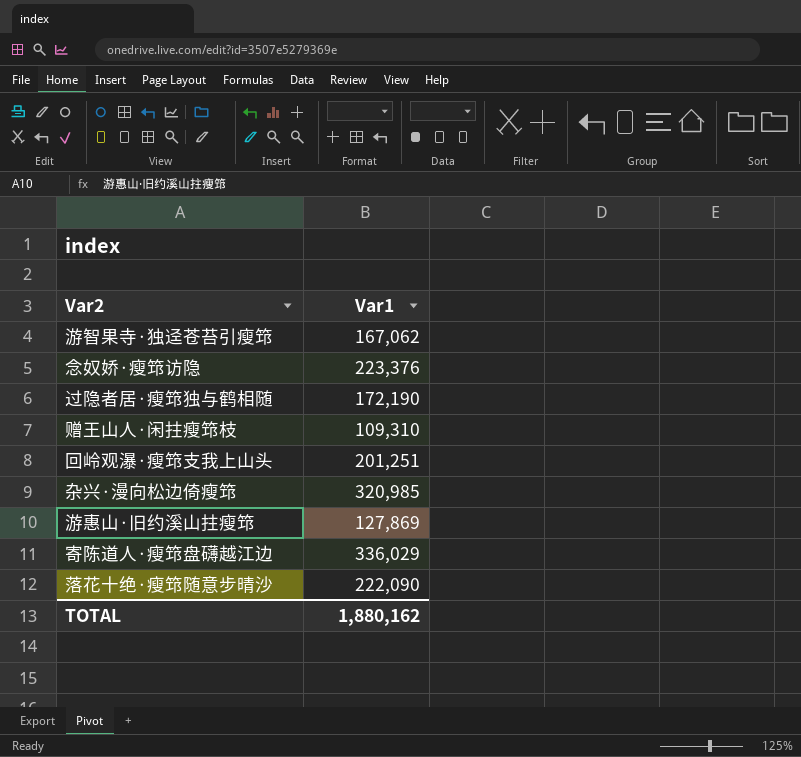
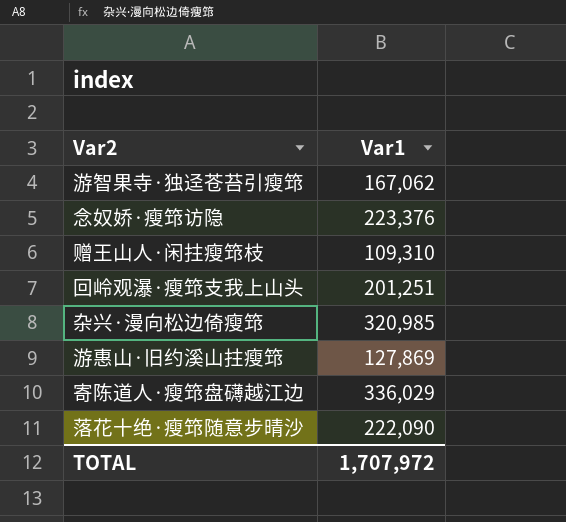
row 过隐者居·瘦筇独与鹤相随: 172,190 -> none
TOTAL | Var1: 1,880,162 -> 1,707,972

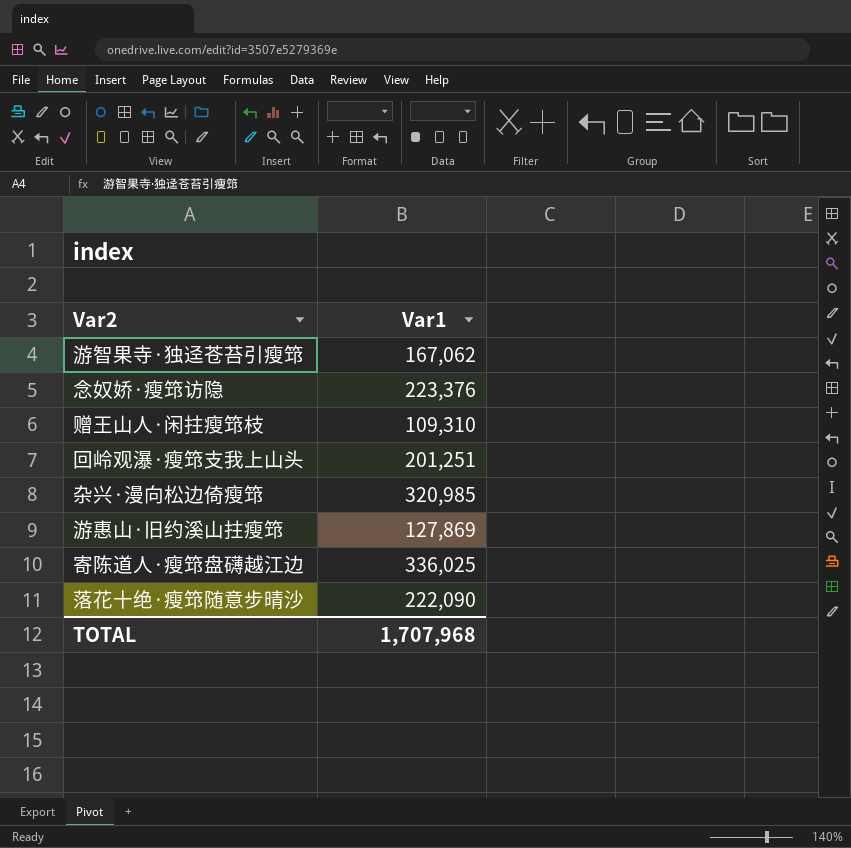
寄陈道人·瘦筇盘礴越江边 | Var1: 336,029 -> 336,025
TOTAL | Var1: 1,707,972 -> 1,707,968

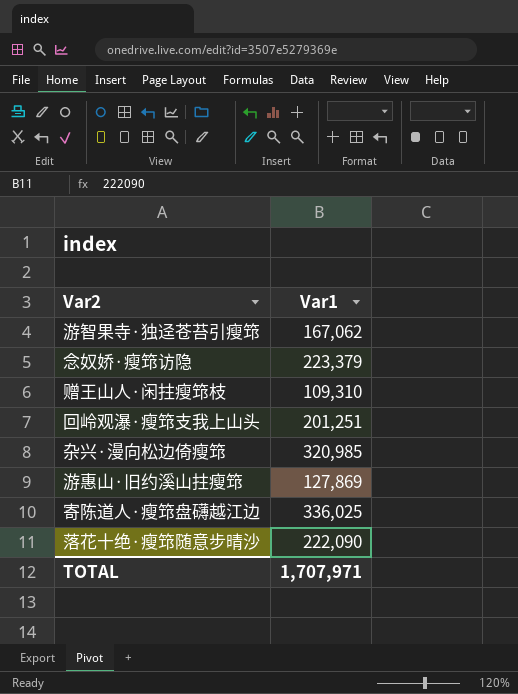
念奴娇·瘦筇访隐 | Var1: 223,376 -> 223,379
TOTAL | Var1: 1,707,968 -> 1,707,971

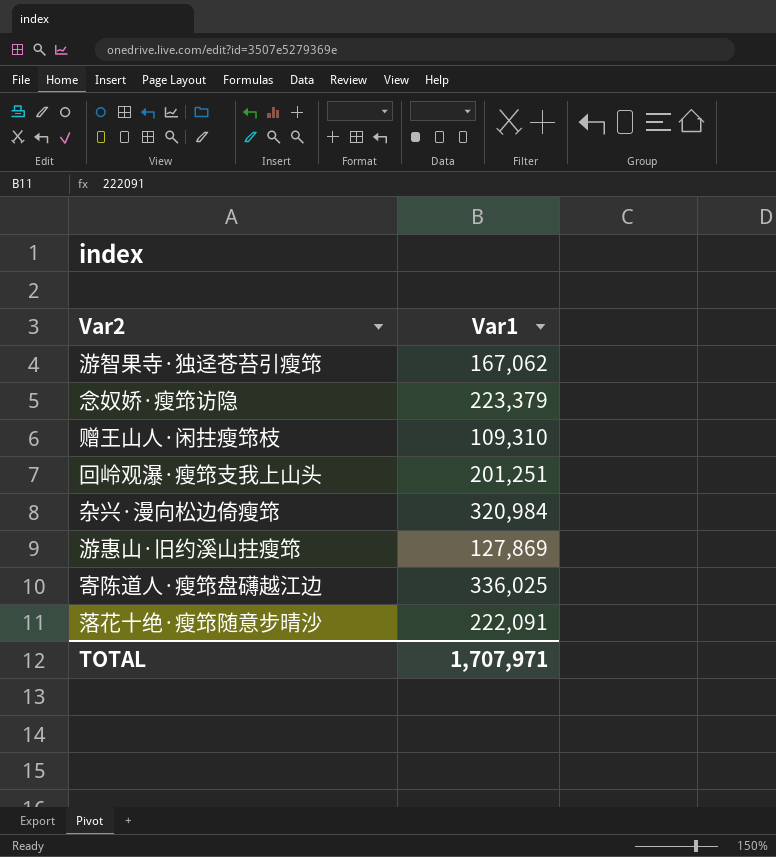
杂兴·漫向松边倚瘦筇 | Var1: 320,985 -> 320,984
落花十绝·瘦筇随意步晴沙 | Var1: 222,090 -> 222,091

